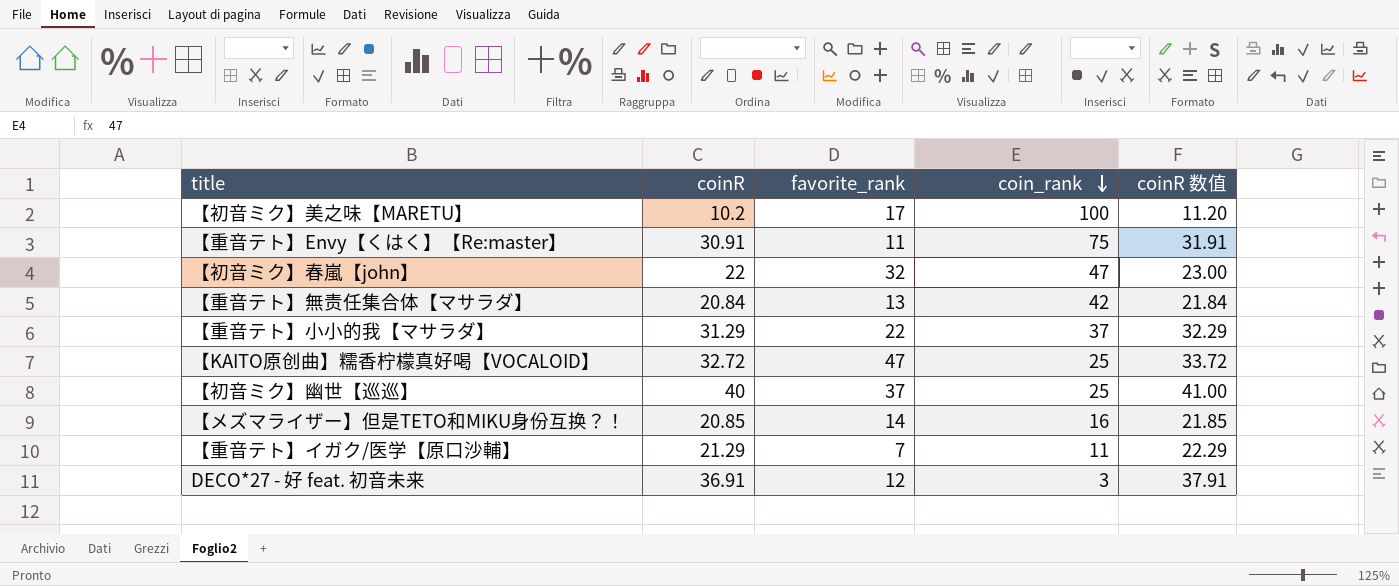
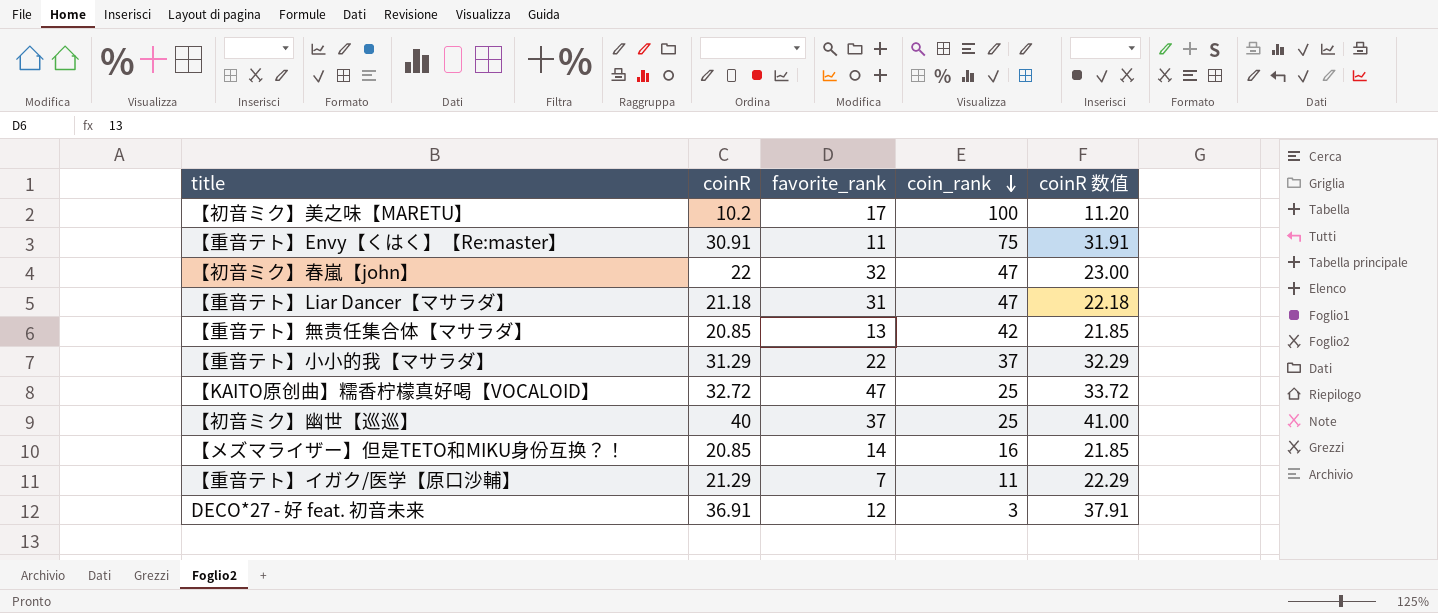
row 【重音テト】Liar Dancer【マサラダ】: none -> 21.18 | 31 | 47 | 22.18
【重音テト】無责任集合体【マサラダ】 | coinR: 20.84 -> 20.85
【重音テト】無责任集合体【マサラダ】 | coinR 数值: 21.84 -> 21.85

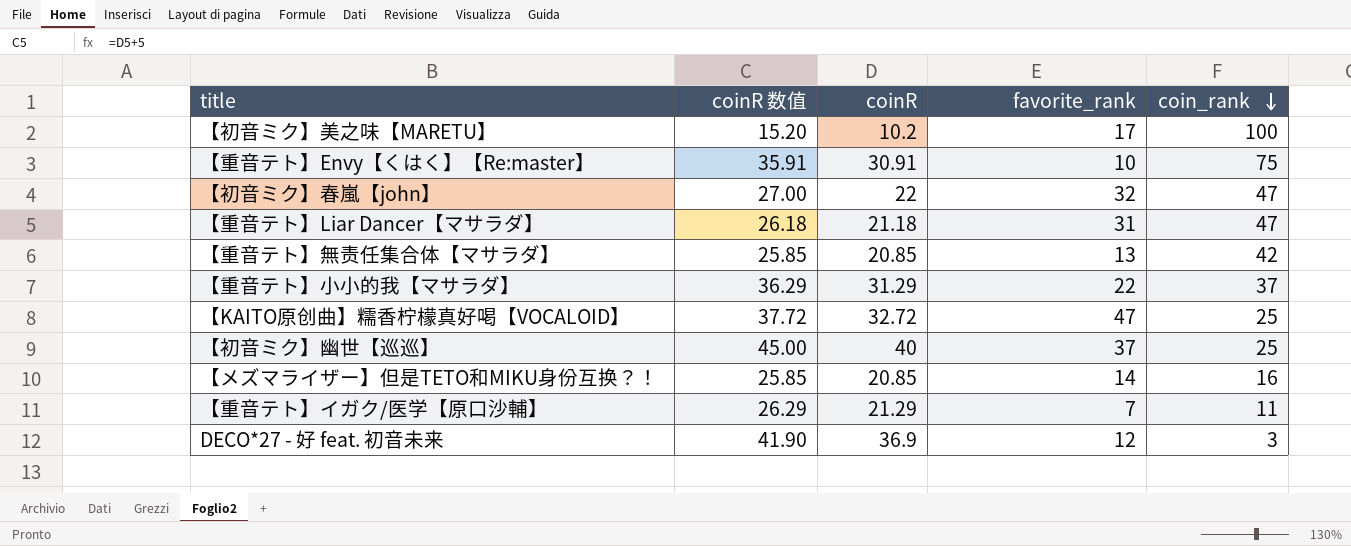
column coinR 数值 | formula: [coinR] + 1 -> [coinR] + 5
column coinR 数值 | position: 5 -> 2
【重音テト】Envy【くはく】【Re:master】 | favorite_rank: 11 -> 10
DECO*27 - 好 feat. 初音未来 | coinR: 36.91 -> 36.9

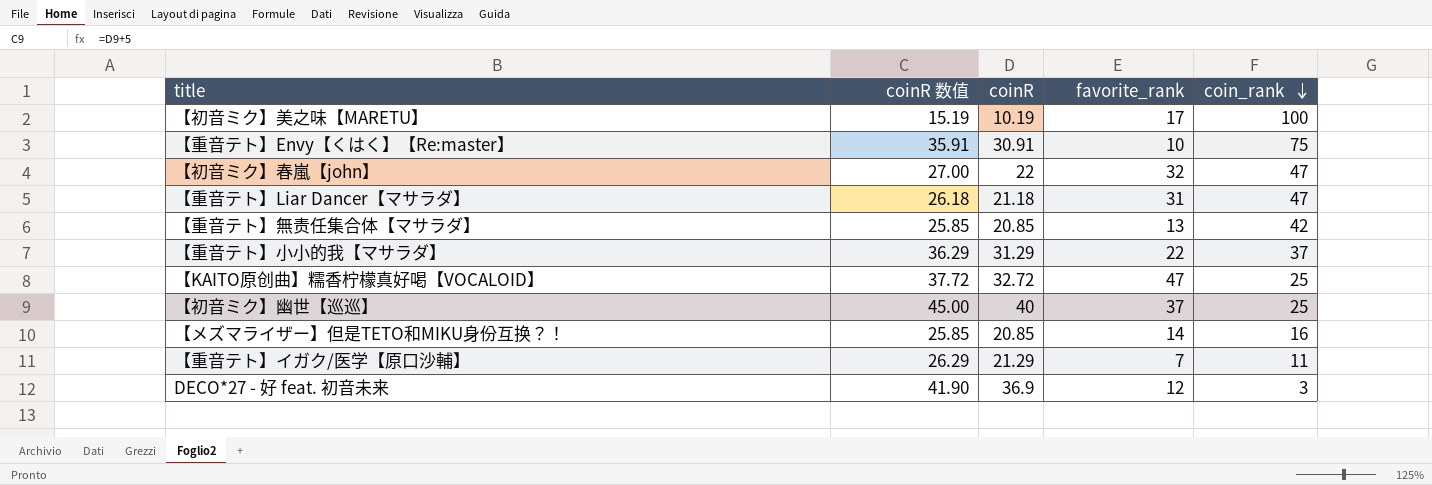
【初音ミク】美之味【MARETU】 | coinR 数值: 15.20 -> 15.19
【初音ミク】美之味【MARETU】 | coinR: 10.2 -> 10.19

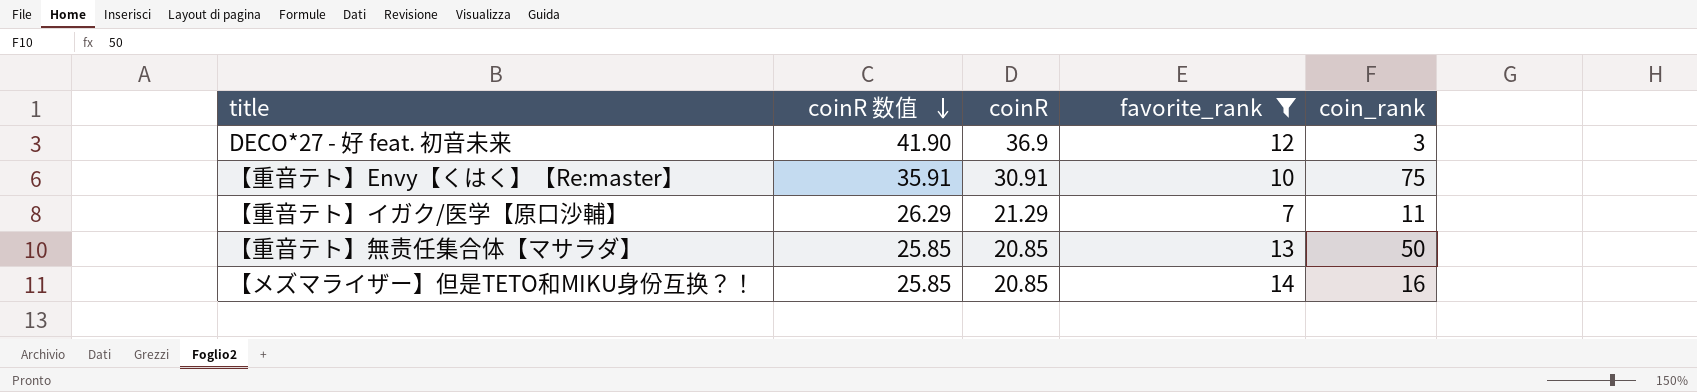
filter: none -> favorite_rank <= 14
row order: coin_rank descending -> coinR 数值 descending
【重音テト】無责任集合体【マサラダ】 | coin_rank: 42 -> 50

